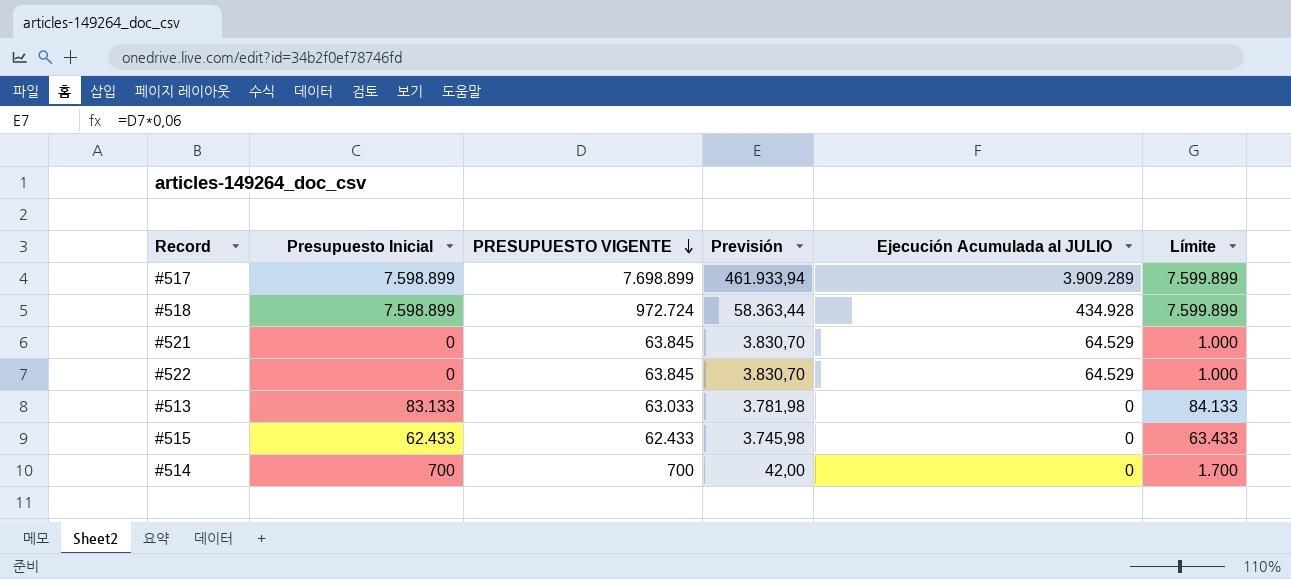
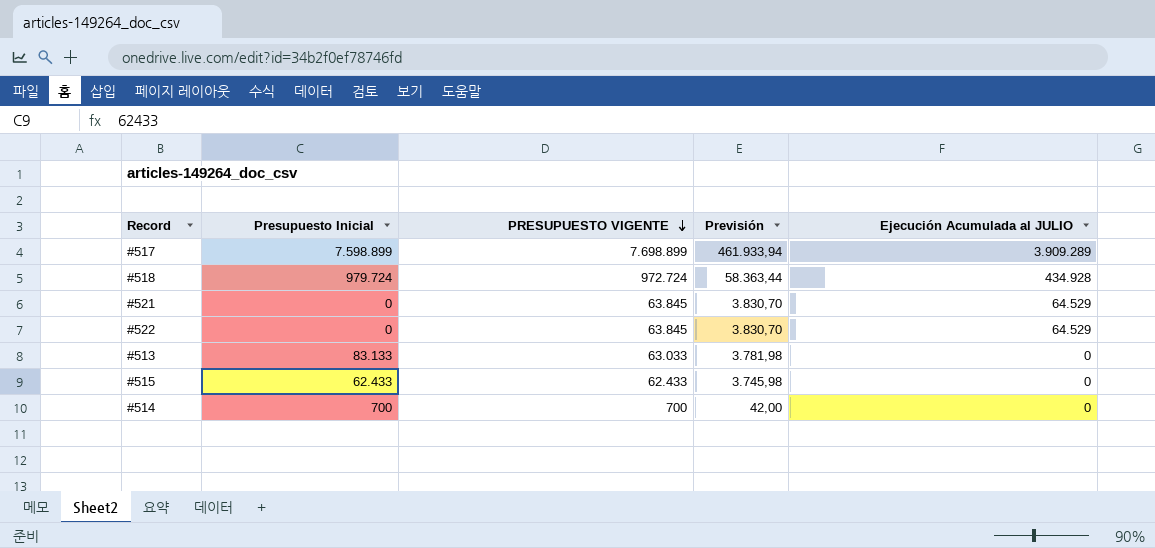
column Límite | formula: [Presupuesto Inicial] + 1000 -> none
#518 | Presupuesto Inicial: 7.598.899 -> 979.724

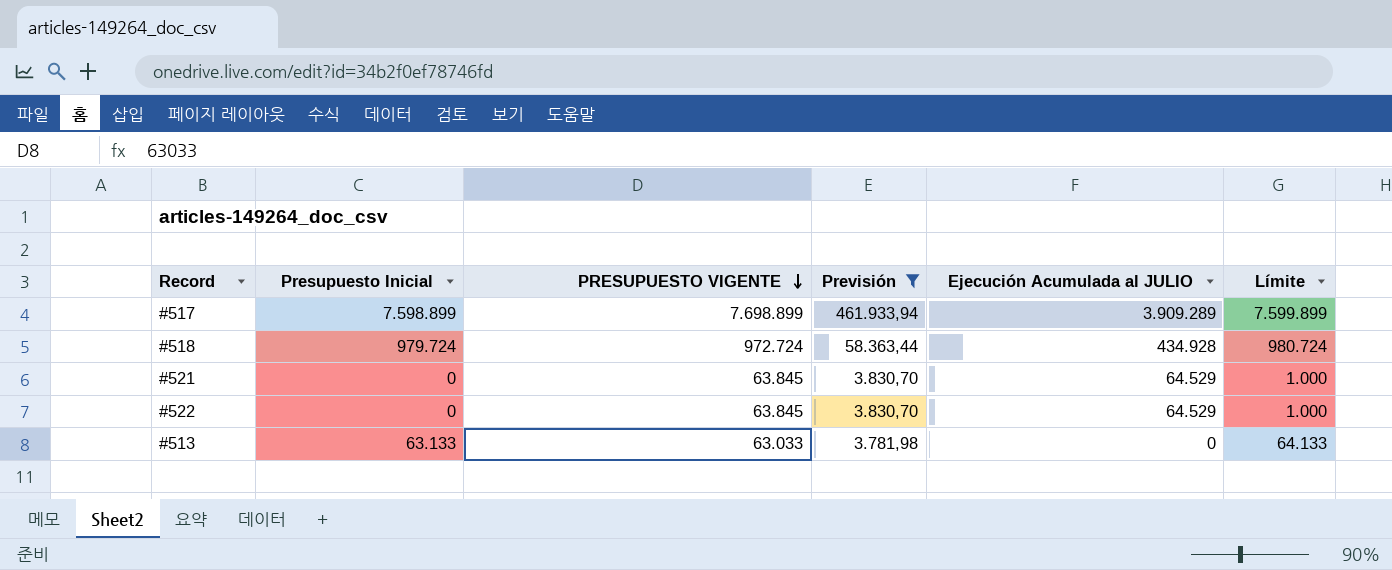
filter: none -> Previsión >= 3.781,98
column Límite | formula: none -> [Presupuesto Inicial] + 1000
#513 | Presupuesto Inicial: 83.133 -> 63.133

